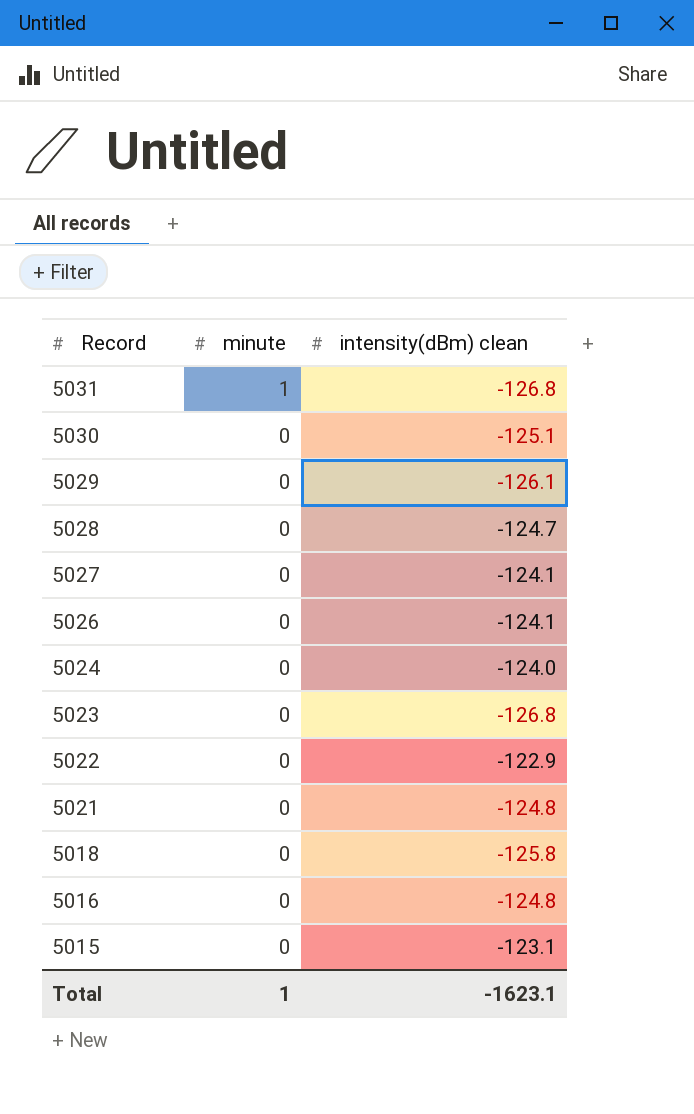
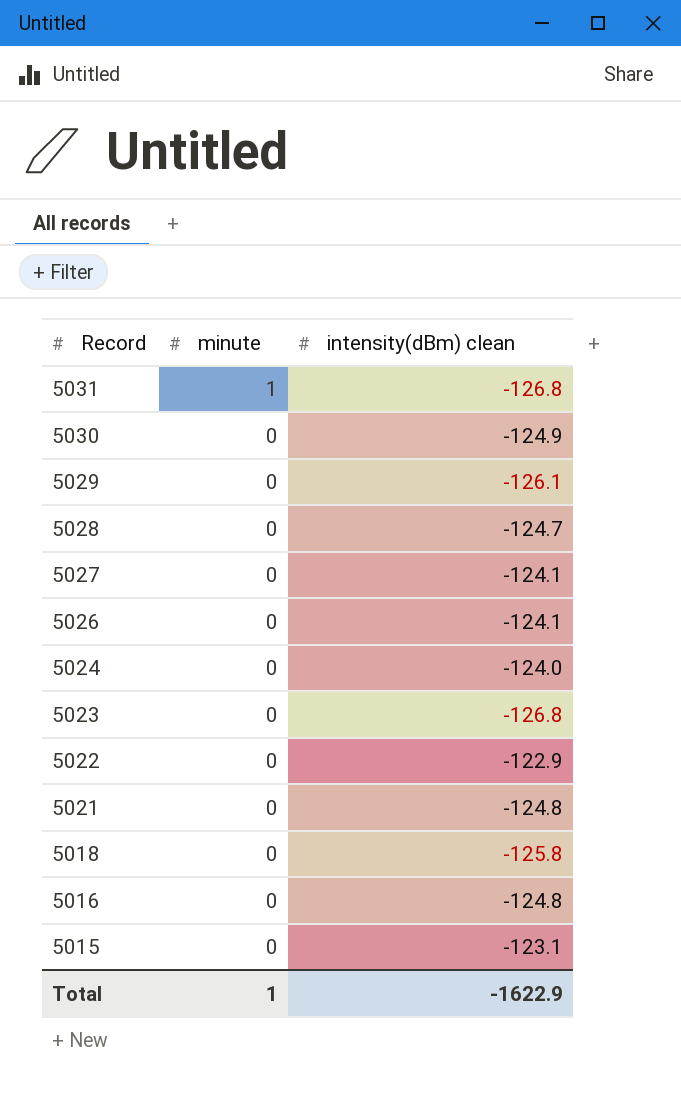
5030 | intensity(dBm) clean: -125.1 -> -124.9
Total | intensity(dBm) clean: -1623.1 -> -1622.9

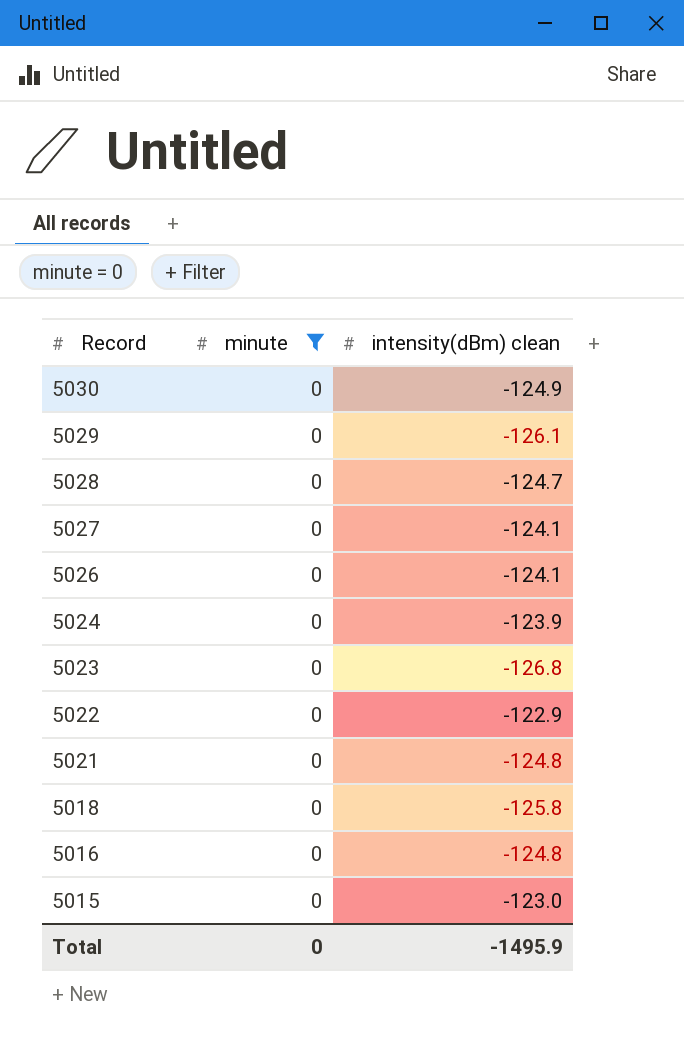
filter: none -> minute = 0
5024 | intensity(dBm) clean: -124.0 -> -123.9
5015 | intensity(dBm) clean: -123.1 -> -123.0
Total | minute: 1 -> 0
Total | intensity(dBm) clean: -1622.9 -> -1495.9

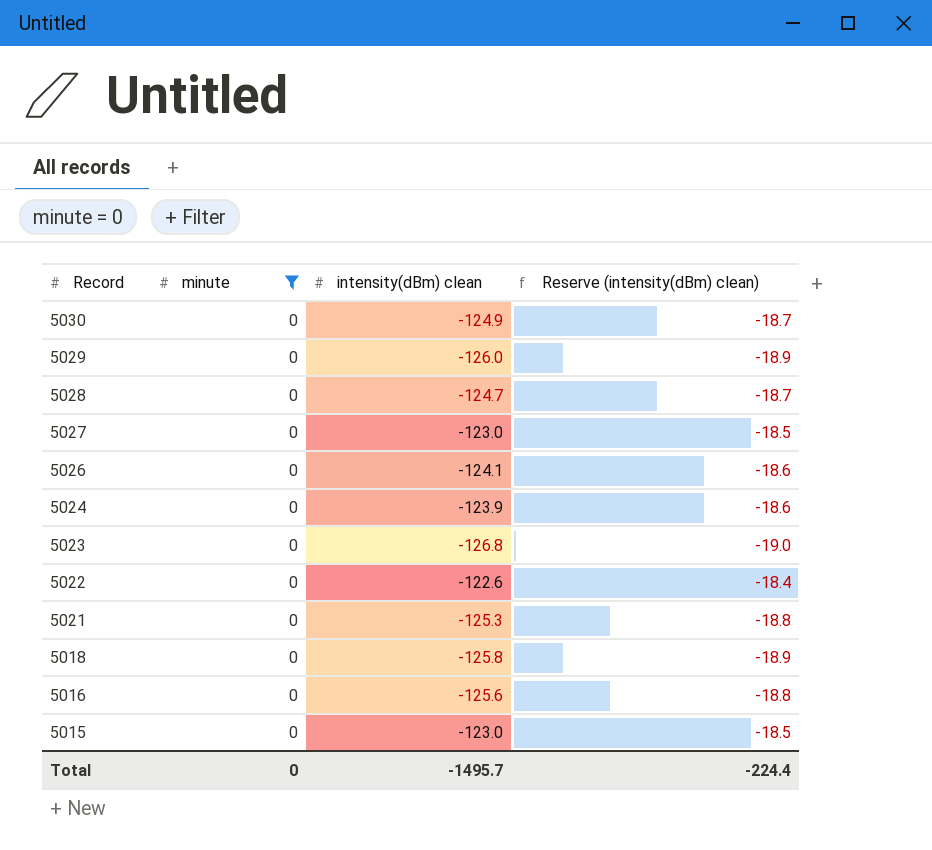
column Reserve (intensity(dBm) clean) | formula: none -> [intensity(dBm) clean] * 0.15
5029 | intensity(dBm) clean: -126.1 -> -126.0
5027 | intensity(dBm) clean: -124.1 -> -123.0
5022 | intensity(dBm) clean: -122.9 -> -122.6
5021 | intensity(dBm) clean: -124.8 -> -125.3
5016 | intensity(dBm) clean: -124.8 -> -125.6
Total | intensity(dBm) clean: -1495.9 -> -1495.7

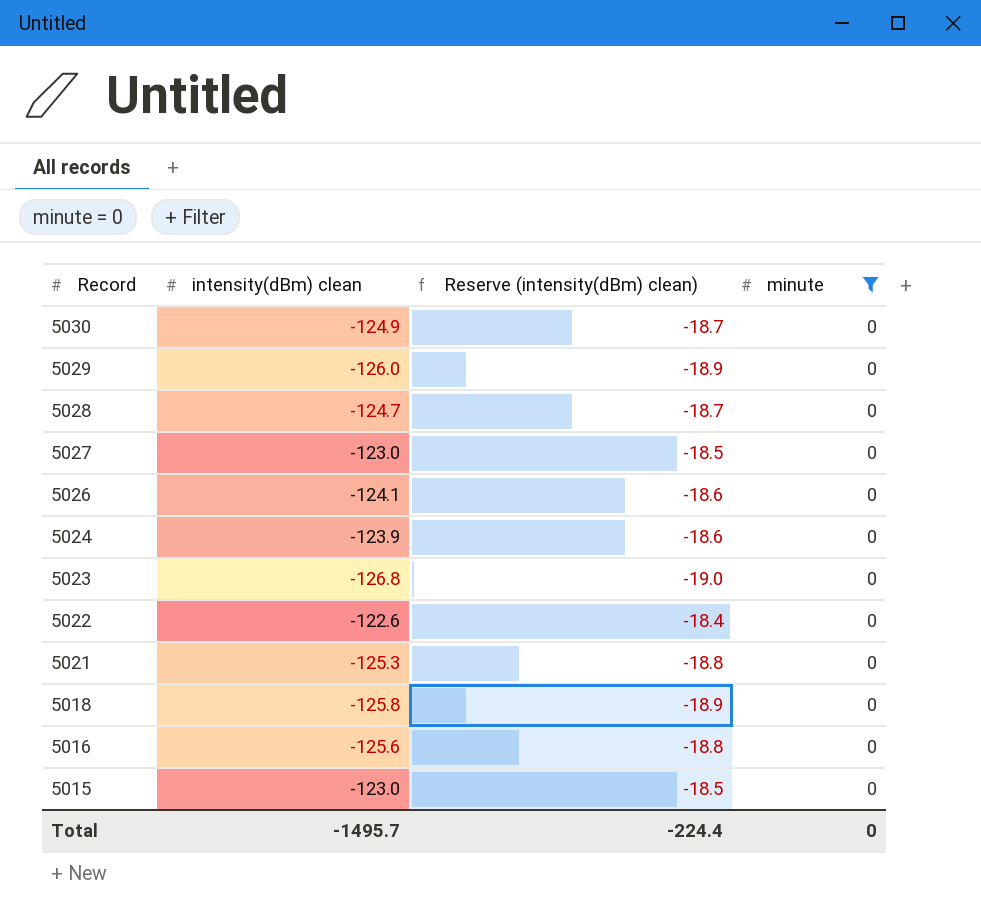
column minute | position: 2 -> 4

